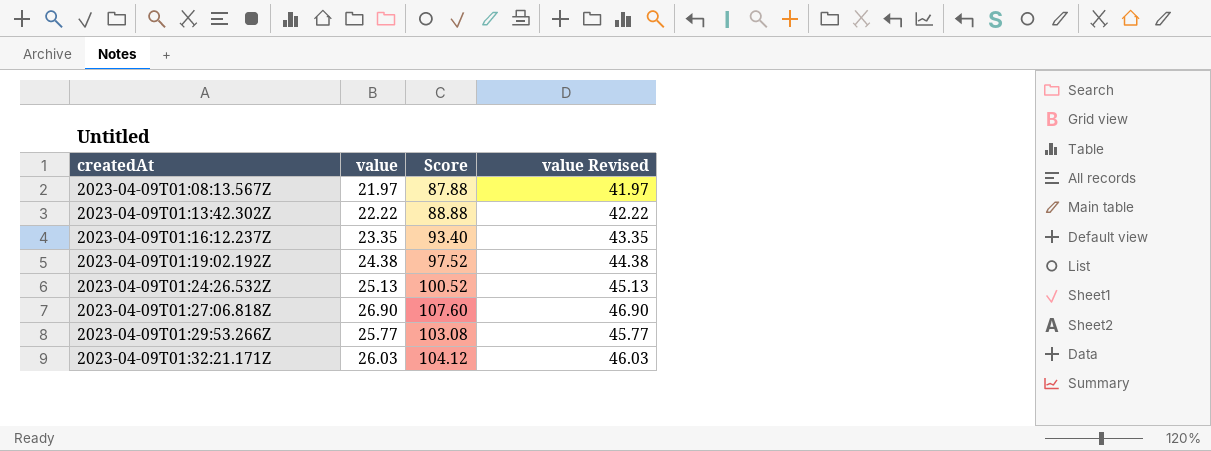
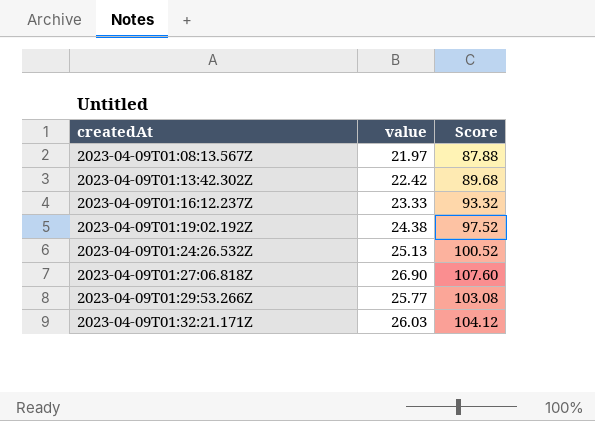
column value Revised | formula: [value] + 20 -> none
2023-04-09T01:13:42.302Z | value: 22.22 -> 22.42
2023-04-09T01:13:42.302Z | Score: 88.88 -> 89.68
2023-04-09T01:16:12.237Z | value: 23.35 -> 23.33
2023-04-09T01:16:12.237Z | Score: 93.40 -> 93.32

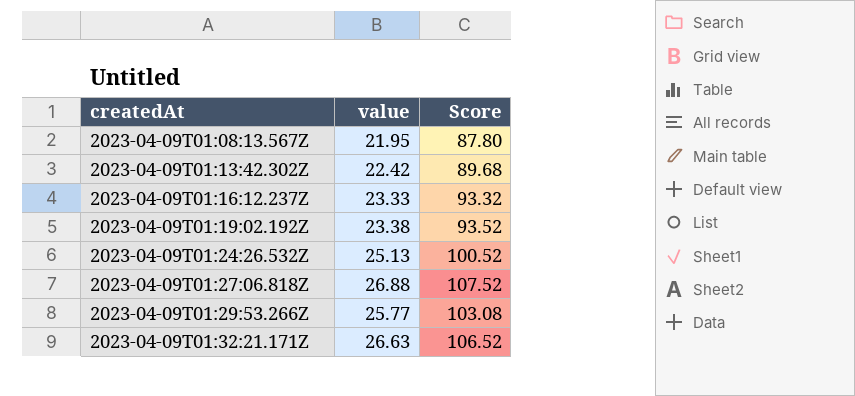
2023-04-09T01:08:13.567Z | value: 21.97 -> 21.95
2023-04-09T01:08:13.567Z | Score: 87.88 -> 87.80
2023-04-09T01:19:02.192Z | value: 24.38 -> 23.38
2023-04-09T01:19:02.192Z | Score: 97.52 -> 93.52
2023-04-09T01:27:06.818Z | value: 26.90 -> 26.88
2023-04-09T01:27:06.818Z | Score: 107.60 -> 107.52
2023-04-09T01:32:21.171Z | value: 26.03 -> 26.63
2023-04-09T01:32:21.171Z | Score: 104.12 -> 106.52

